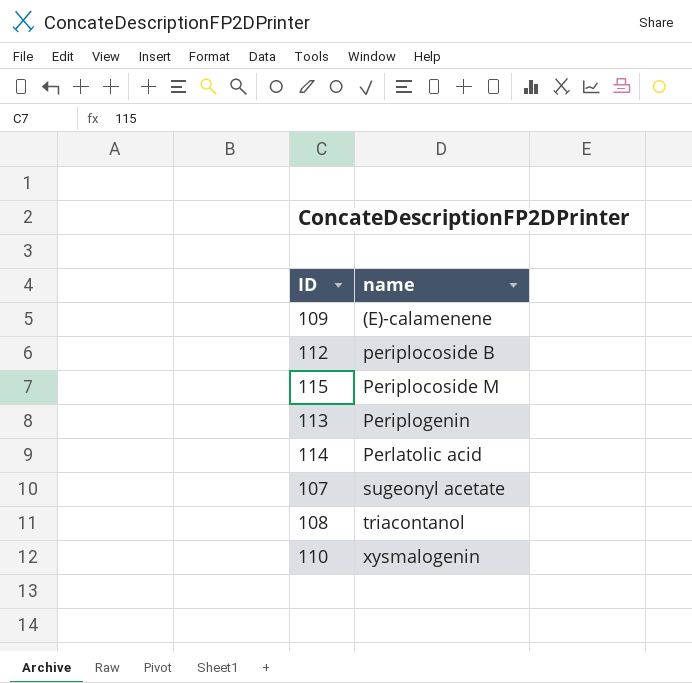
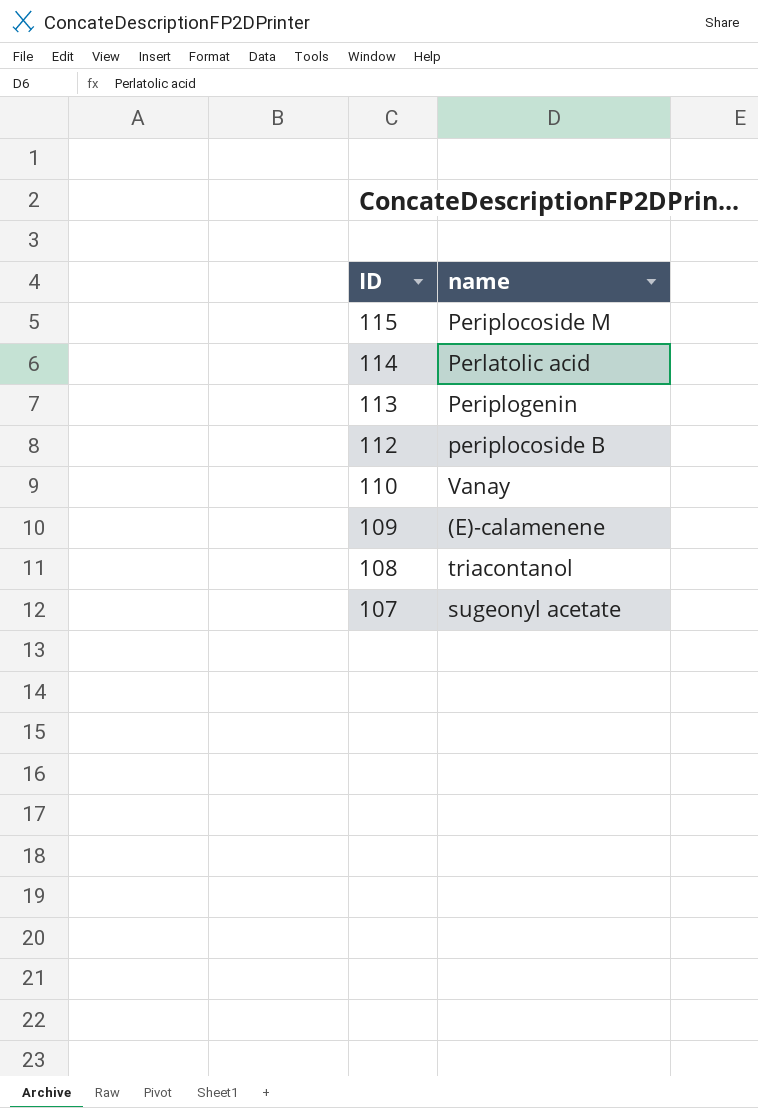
row order: name ascending -> ID descending
110 | name: xysmalogenin -> Vanay

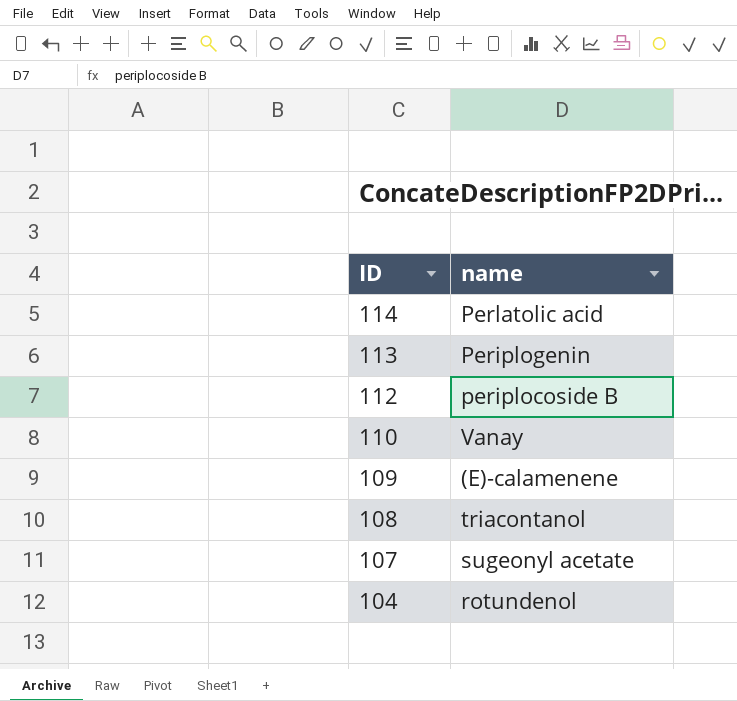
row 115: Periplocoside M -> none
row 104: none -> rotundenol

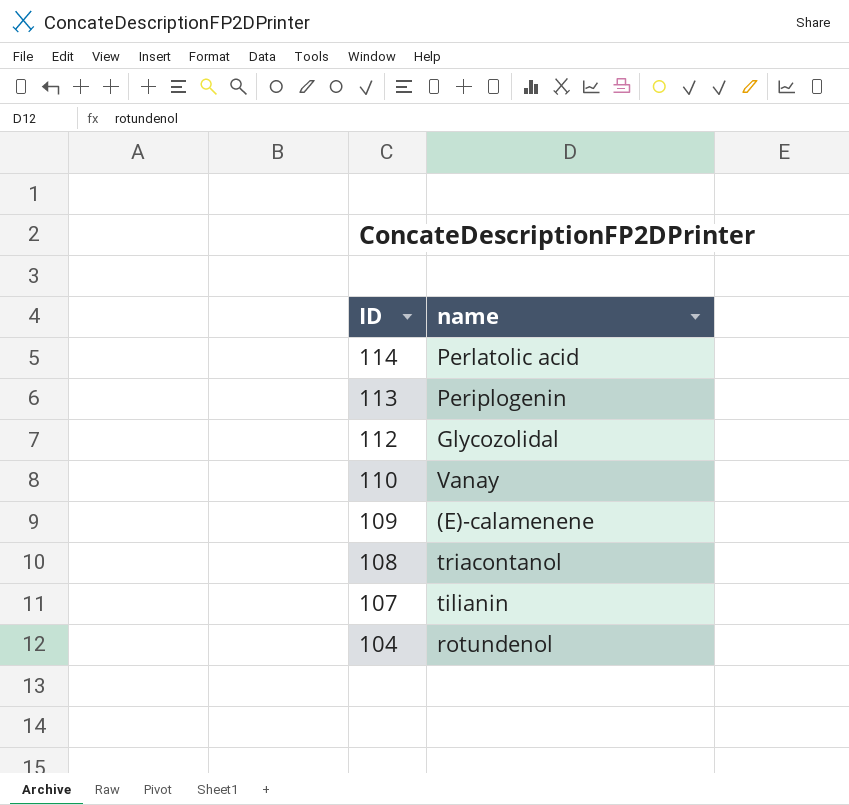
112 | name: periplocoside B -> Glycozolidal
107 | name: sugeonyl acetate -> tilianin

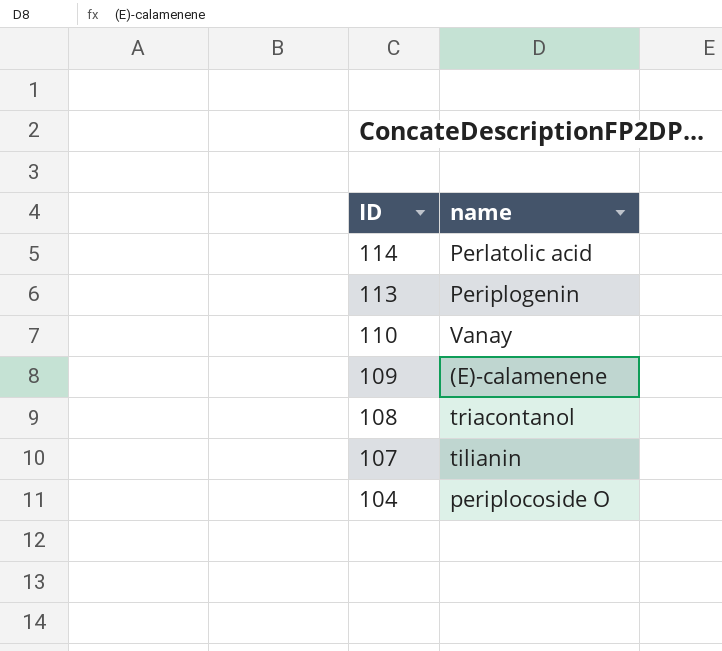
row 112: Glycozolidal -> none
104 | name: rotundenol -> periplocoside O

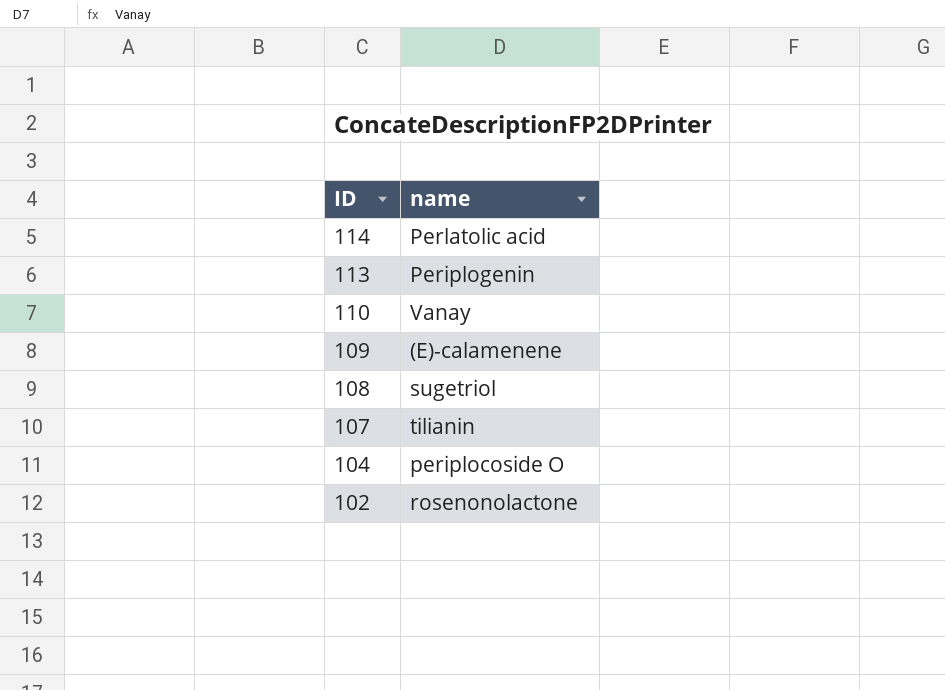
108 | name: triacontanol -> sugetriol
row 102: none -> rosenonolactone

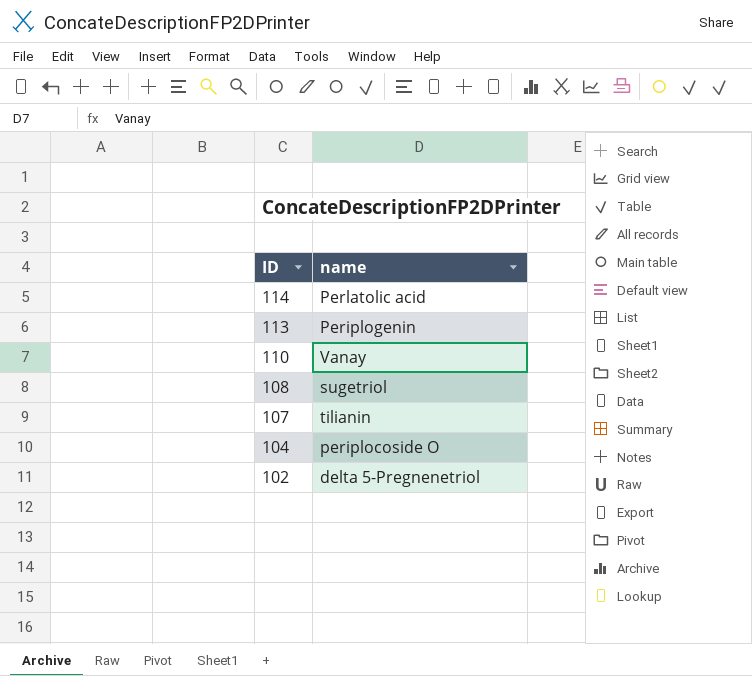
row 109: (E)-calamenene -> none
102 | name: rosenonolactone -> delta 5-Pregnenetriol

